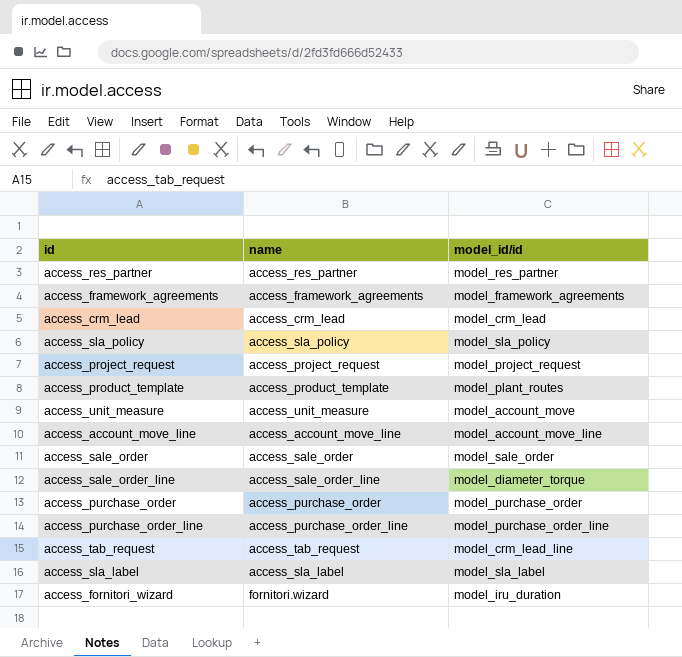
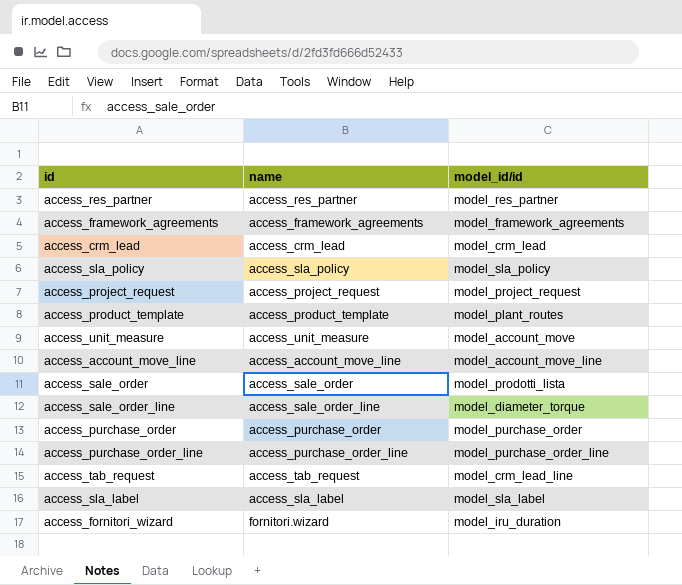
access_sale_order | model_id/id: model_sale_order -> model_prodotti_lista

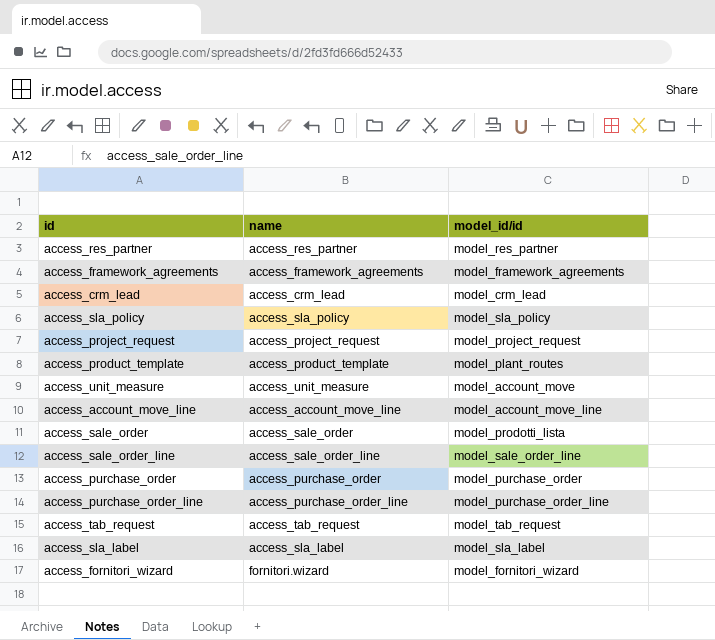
access_sale_order_line | model_id/id: model_diameter_torque -> model_sale_order_line
access_tab_request | model_id/id: model_crm_lead_line -> model_tab_request
access_fornitori_wizard | model_id/id: model_iru_duration -> model_fornitori_wizard

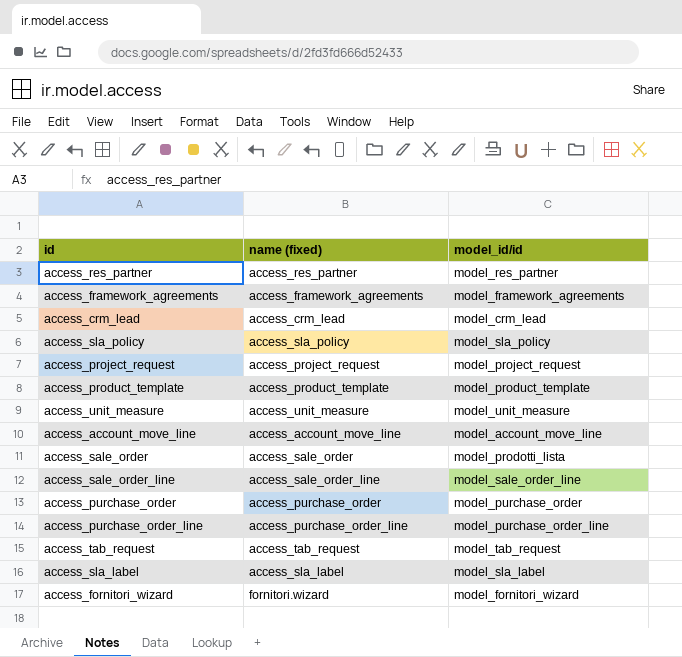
column name: name -> name (fixed)
access_product_template | model_id/id: model_plant_routes -> model_product_template
access_unit_measure | model_id/id: model_account_move -> model_unit_measure

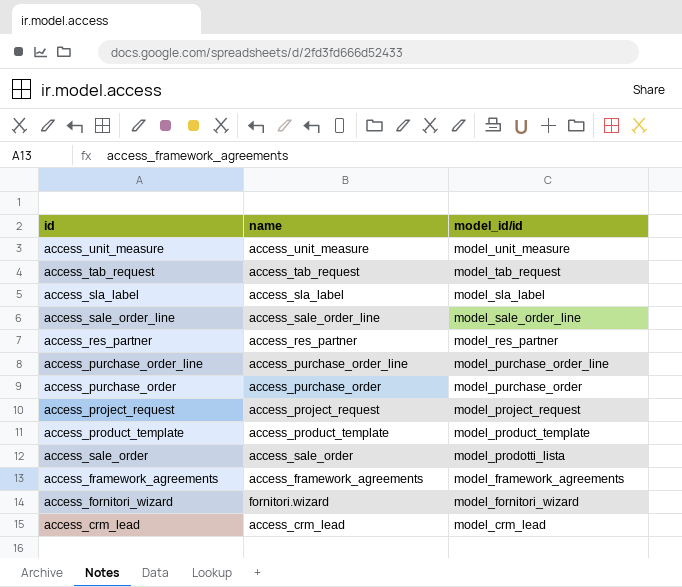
row order: none -> model_id/id descending
column name: name (fixed) -> name
row access_sla_policy: access_sla_policy | model_sla_policy -> none
row access_account_move_line: access_account_move_line | model_account_move_line -> none

